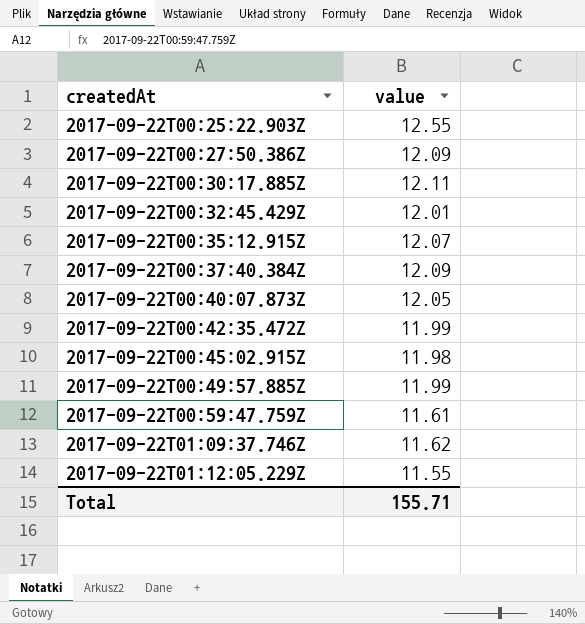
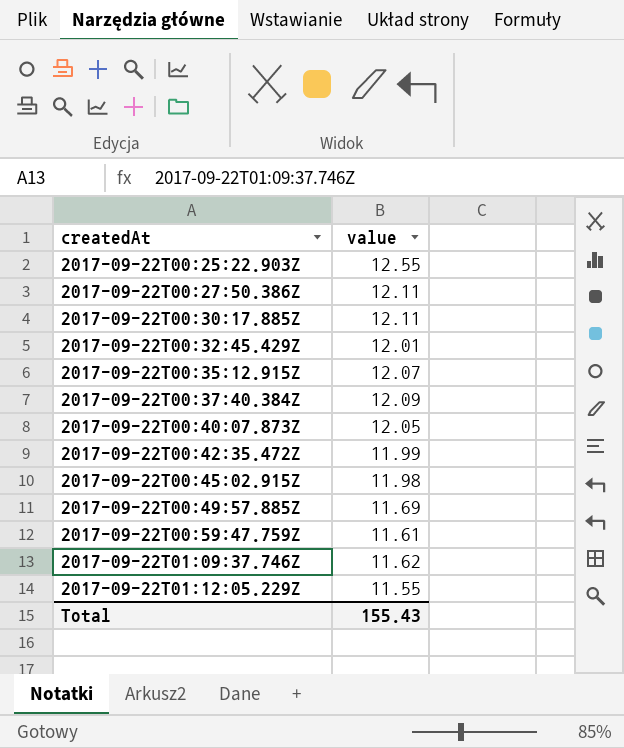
2017-09-22T00:27:50.386Z | value: 12.09 -> 12.11
2017-09-22T00:49:57.885Z | value: 11.99 -> 11.69
Total | value: 155.71 -> 155.43

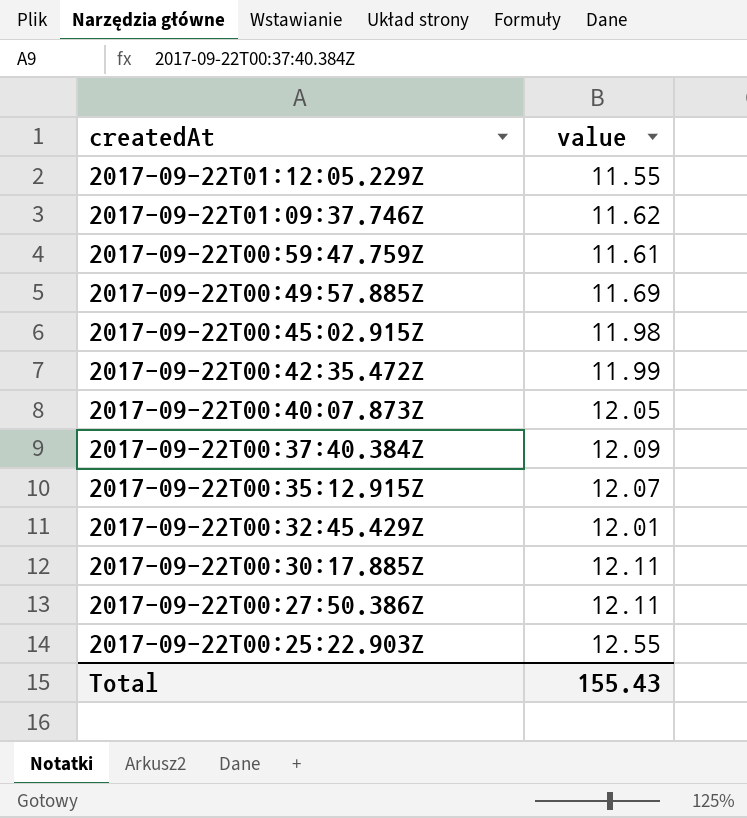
row order: createdAt ascending -> createdAt descending

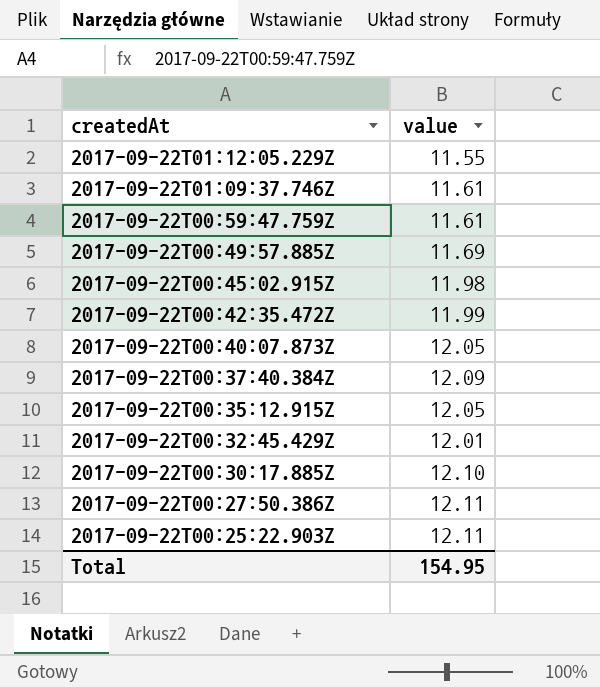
2017-09-22T01:09:37.746Z | value: 11.62 -> 11.61
2017-09-22T00:35:12.915Z | value: 12.07 -> 12.05
2017-09-22T00:30:17.885Z | value: 12.11 -> 12.10
2017-09-22T00:25:22.903Z | value: 12.55 -> 12.11
Total | value: 155.43 -> 154.95

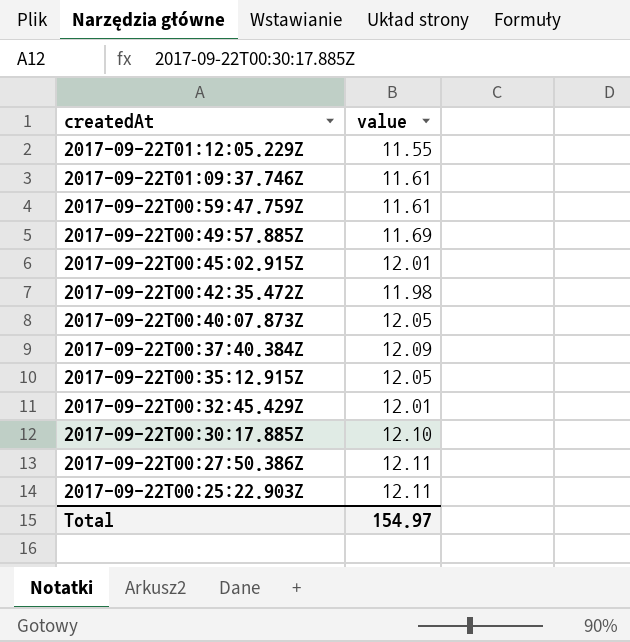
2017-09-22T00:45:02.915Z | value: 11.98 -> 12.01
2017-09-22T00:42:35.472Z | value: 11.99 -> 11.98
Total | value: 154.95 -> 154.97

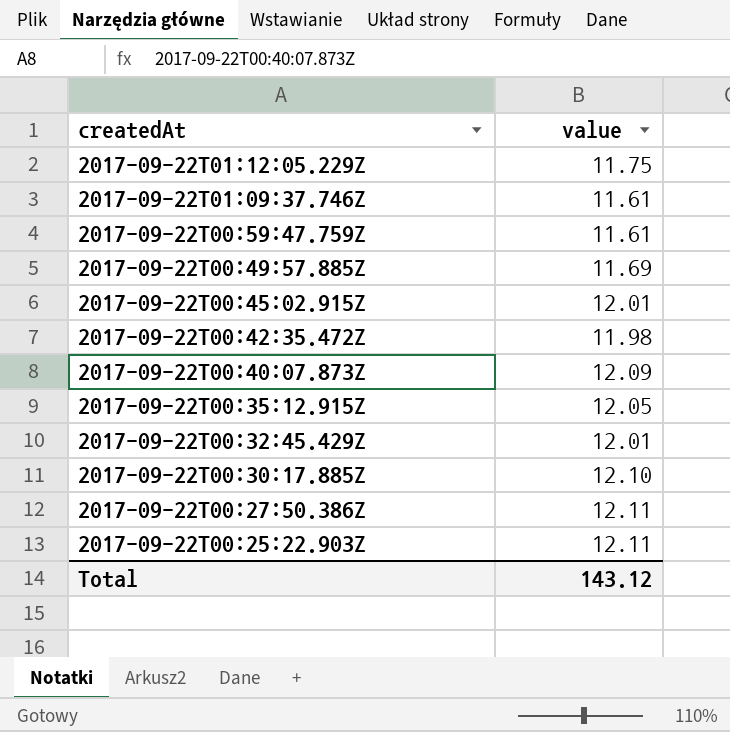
row 2017-09-22T00:37:40.384Z: 12.09 -> none
2017-09-22T01:12:05.229Z | value: 11.55 -> 11.75
2017-09-22T00:40:07.873Z | value: 12.05 -> 12.09
Total | value: 154.97 -> 143.12

